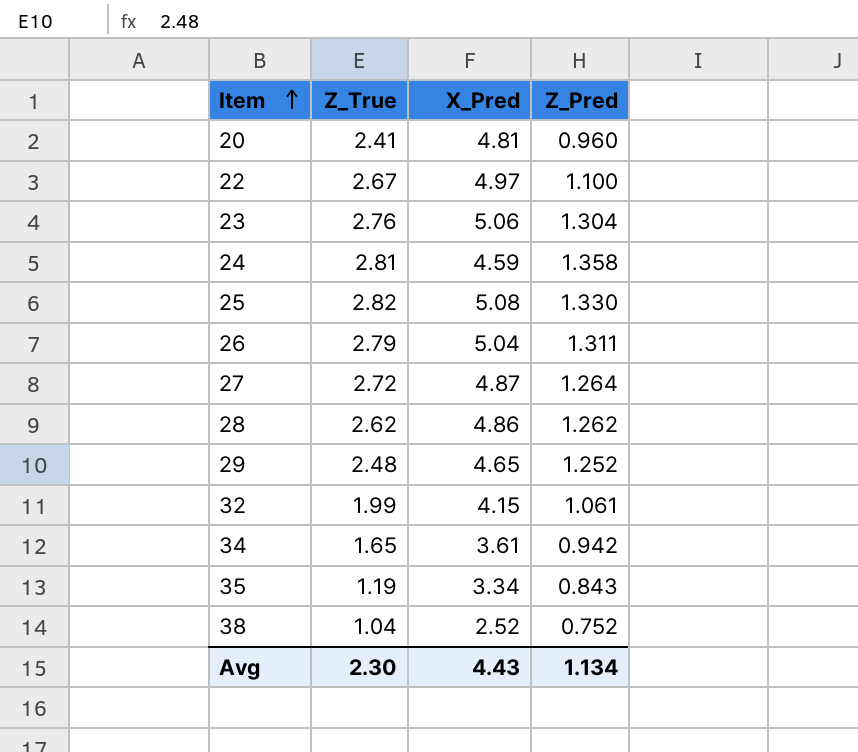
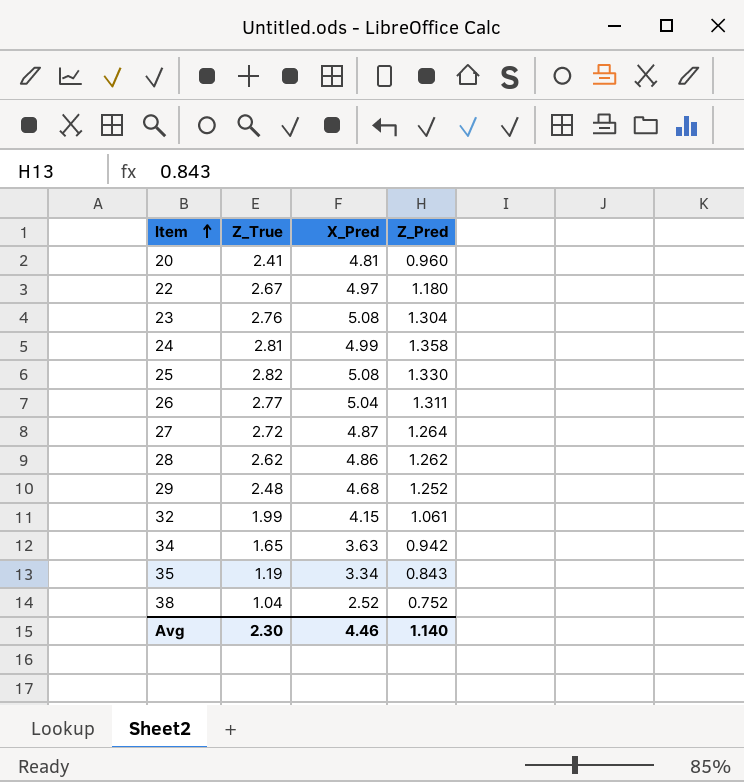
22 | Z_Pred: 1.100 -> 1.180
23 | X_Pred: 5.06 -> 5.08
24 | X_Pred: 4.59 -> 4.99
26 | Z_True: 2.79 -> 2.77
29 | X_Pred: 4.65 -> 4.68
34 | X_Pred: 3.61 -> 3.63
Avg | X_Pred: 4.43 -> 4.46
Avg | Z_Pred: 1.134 -> 1.140

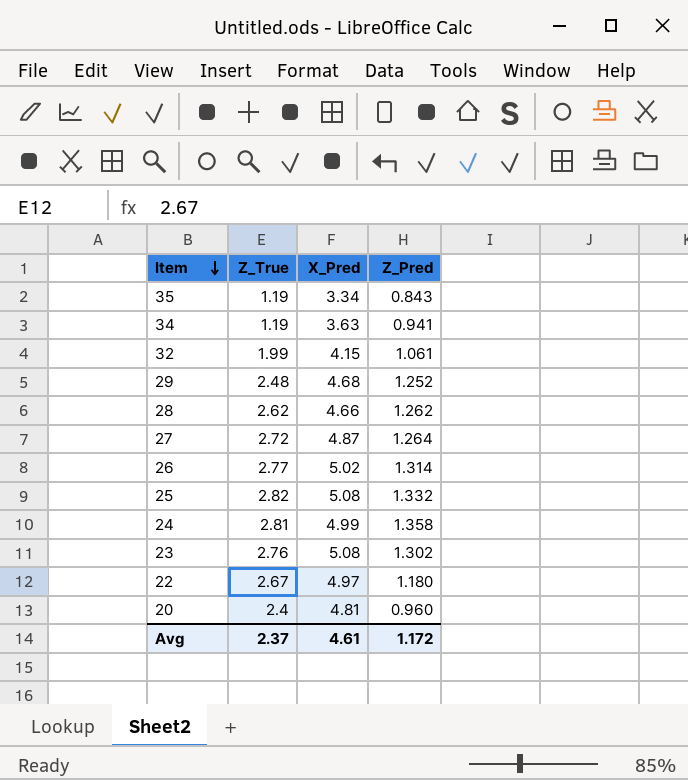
row order: Item ascending -> Item descending
row 38: 1.04 | 2.52 | 0.752 -> none
34 | Z_True: 1.65 -> 1.19
34 | Z_Pred: 0.942 -> 0.941
28 | X_Pred: 4.86 -> 4.66
26 | X_Pred: 5.04 -> 5.02
26 | Z_Pred: 1.311 -> 1.314
25 | Z_Pred: 1.330 -> 1.332
23 | Z_Pred: 1.304 -> 1.302
20 | Z_True: 2.41 -> 2.4
Avg | Z_True: 2.30 -> 2.37
Avg | X_Pred: 4.46 -> 4.61
Avg | Z_Pred: 1.140 -> 1.172

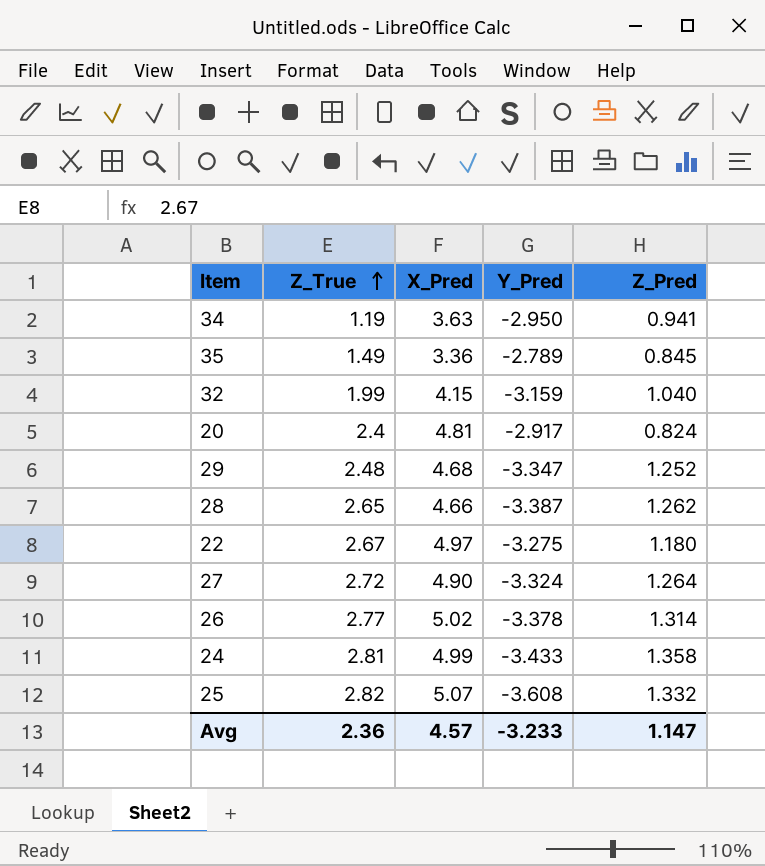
row order: Item descending -> Z_True ascending
column Y_Pred | position: none -> 4
row 23: 2.76 | 5.08 | 1.302 -> none
35 | Z_True: 1.19 -> 1.49
35 | X_Pred: 3.34 -> 3.36
35 | Z_Pred: 0.843 -> 0.845
32 | Z_Pred: 1.061 -> 1.040
20 | Z_Pred: 0.960 -> 0.824
28 | Z_True: 2.62 -> 2.65
27 | X_Pred: 4.87 -> 4.90
25 | X_Pred: 5.08 -> 5.07
Avg | Z_True: 2.37 -> 2.36
Avg | X_Pred: 4.61 -> 4.57
Avg | Z_Pred: 1.172 -> 1.147

